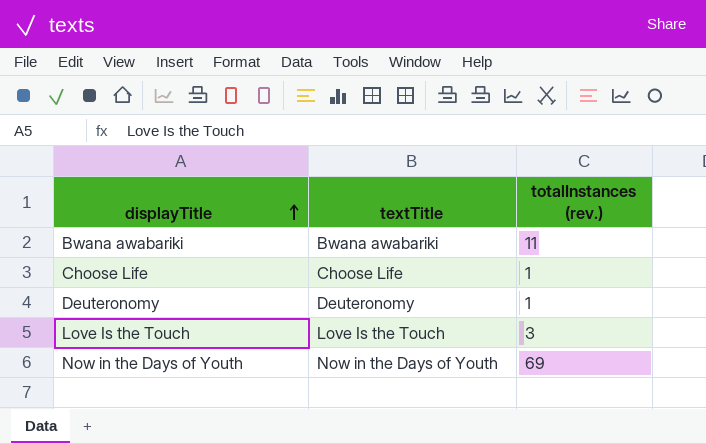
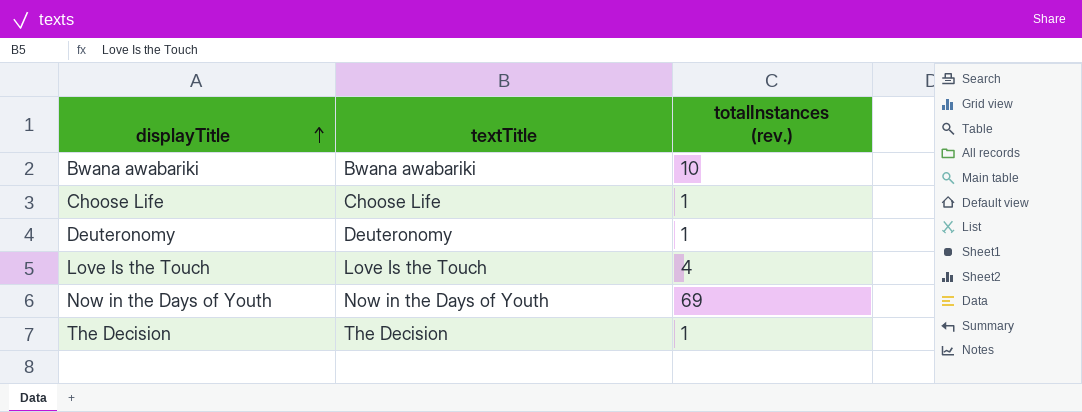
Bwana awabariki | totalInstances (rev.): 11 -> 10
Love Is the Touch | totalInstances (rev.): 3 -> 4
row The Decision: none -> The Decision | 1

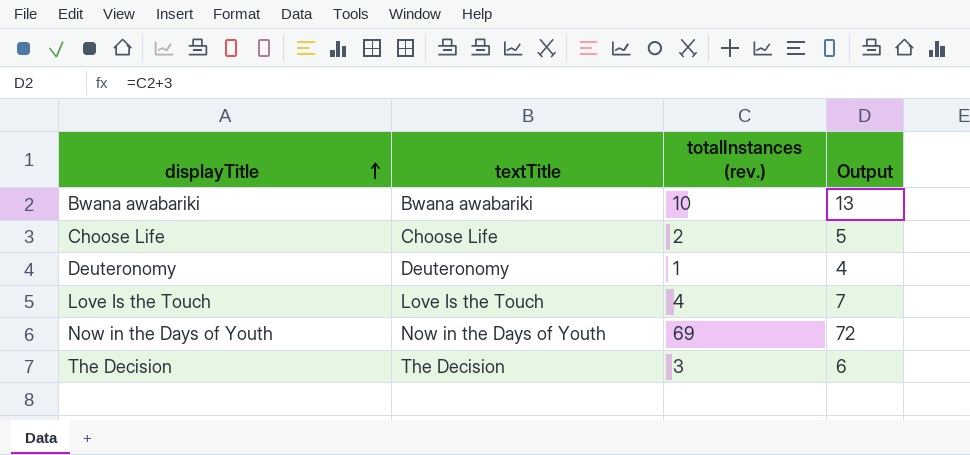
column Output | formula: none -> [totalInstances (rev.)] + 3
Choose Life | totalInstances (rev.): 1 -> 2
The Decision | totalInstances (rev.): 1 -> 3

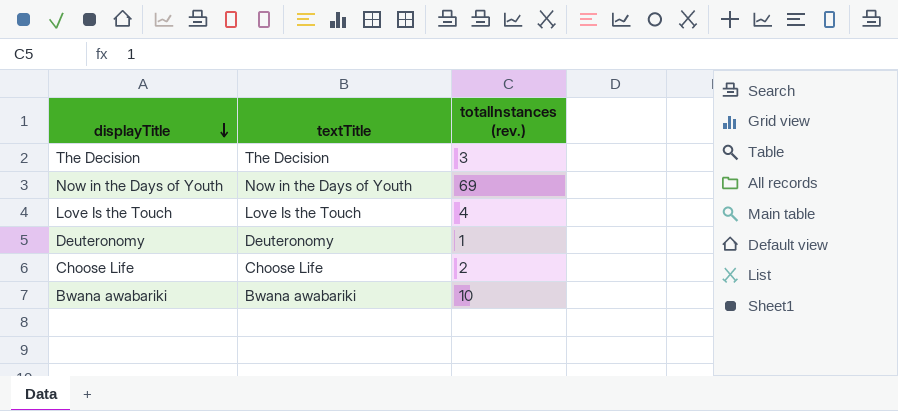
row order: displayTitle ascending -> displayTitle descending
column Output | formula: [totalInstances (rev.)] + 3 -> none

